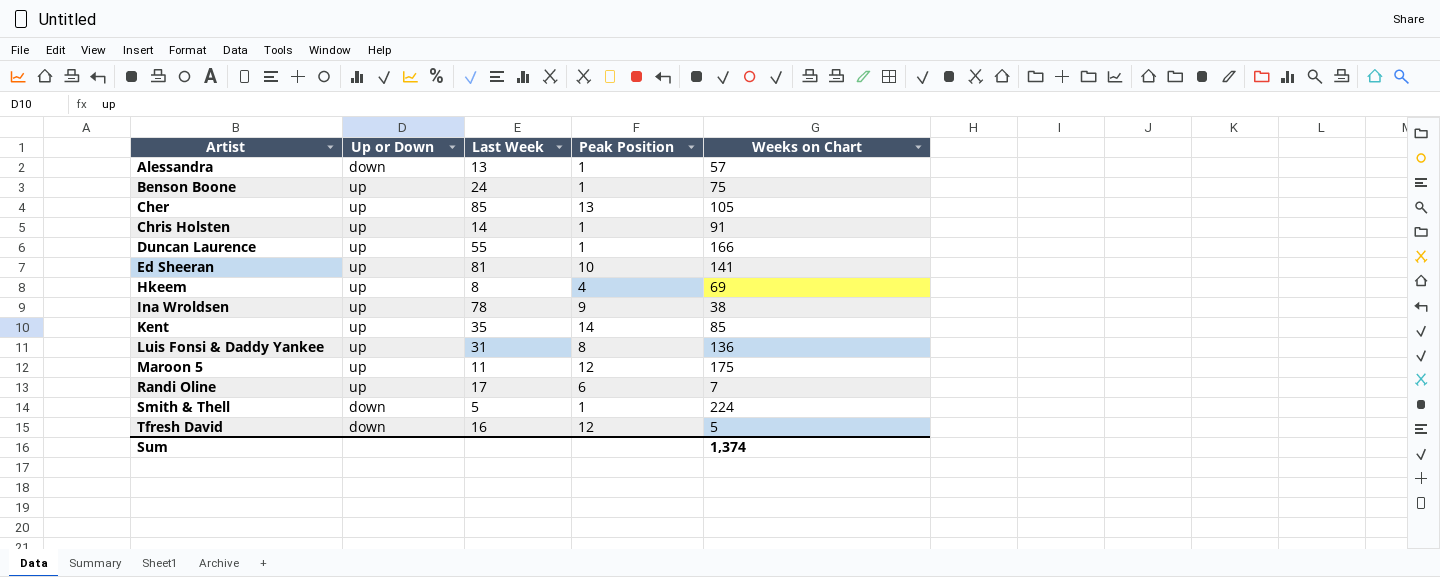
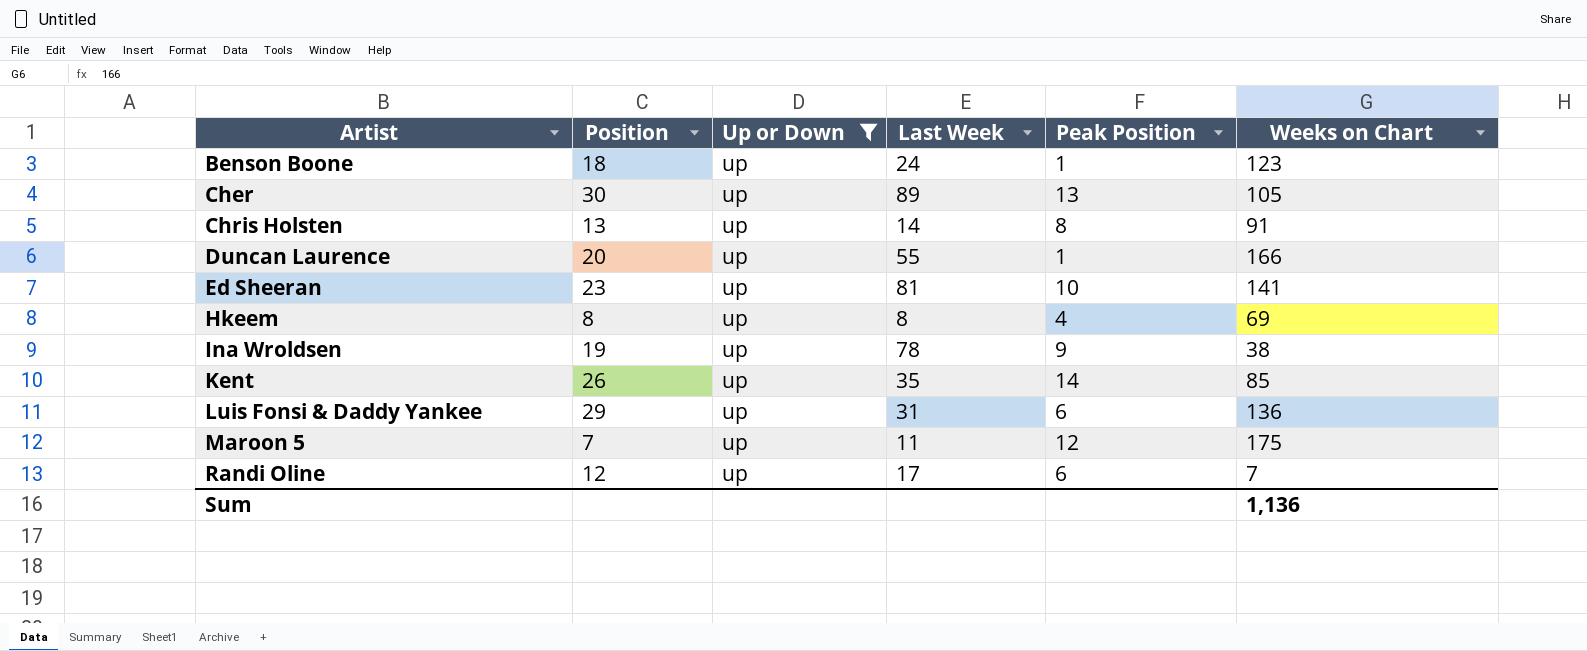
filter: none -> Up or Down = up
column Position | position: none -> 2
Benson Boone | Weeks on Chart: 75 -> 123
Cher | Last Week: 85 -> 89
Chris Holsten | Peak Position: 1 -> 8
Luis Fonsi & Daddy Yankee | Peak Position: 8 -> 6
Sum | Weeks on Chart: 1,374 -> 1,136

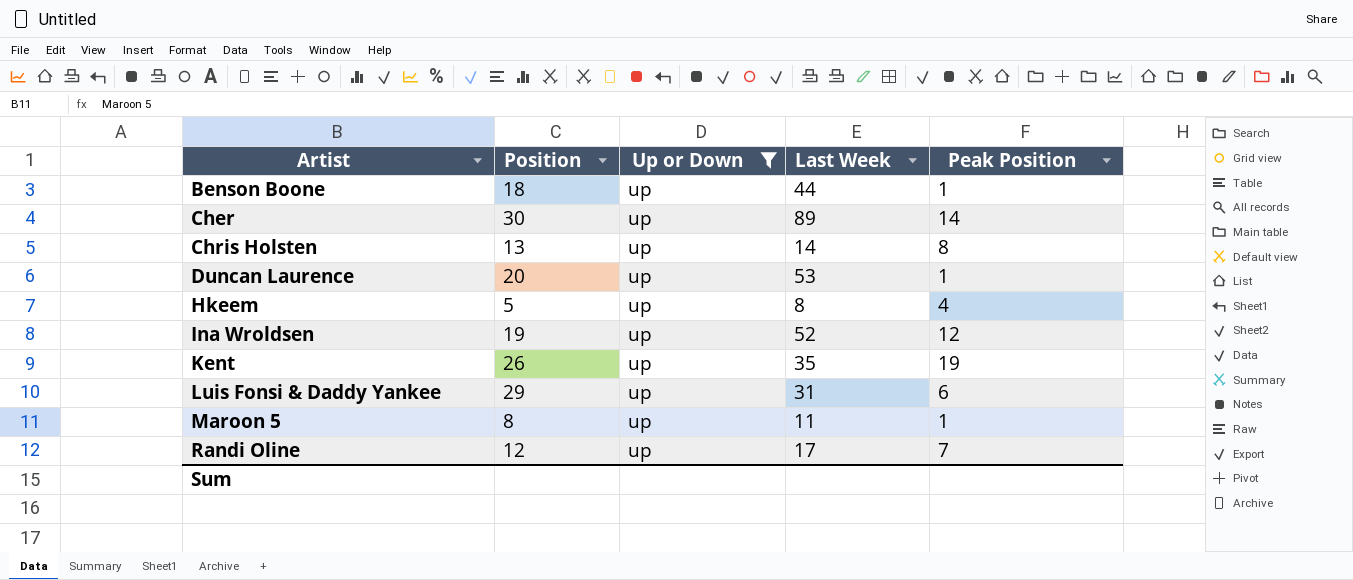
column Weeks on Chart | position: 6 -> none
row Ed Sheeran: 23 | up | 81 | 10 | 141 -> none
Benson Boone | Last Week: 24 -> 44
Cher | Peak Position: 13 -> 14
Duncan Laurence | Last Week: 55 -> 53
Hkeem | Position: 8 -> 5
Ina Wroldsen | Last Week: 78 -> 52
Ina Wroldsen | Peak Position: 9 -> 12
Kent | Peak Position: 14 -> 19
Maroon 5 | Position: 7 -> 8
Maroon 5 | Peak Position: 12 -> 1
Randi Oline | Peak Position: 6 -> 7

